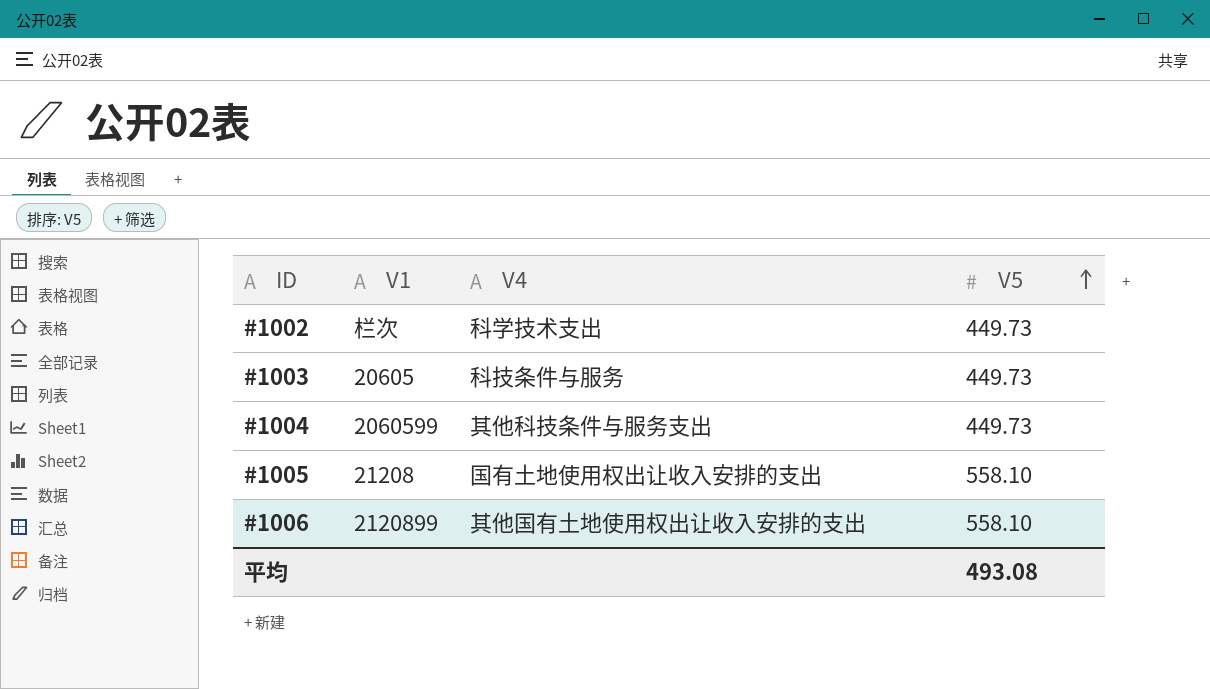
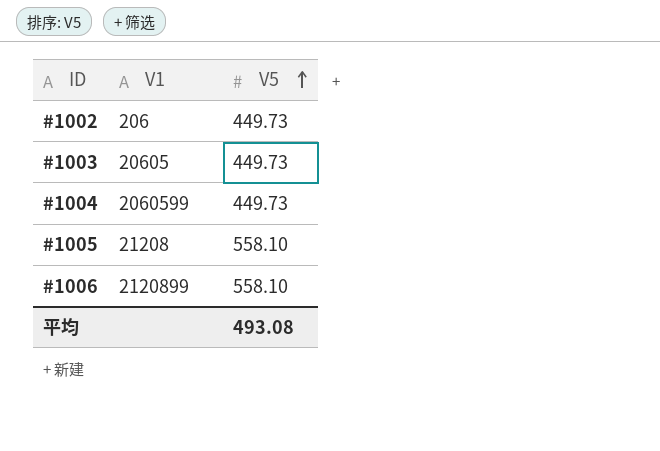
column V4 | position: 3 -> none
#1002 | V1: 栏次 -> 206

